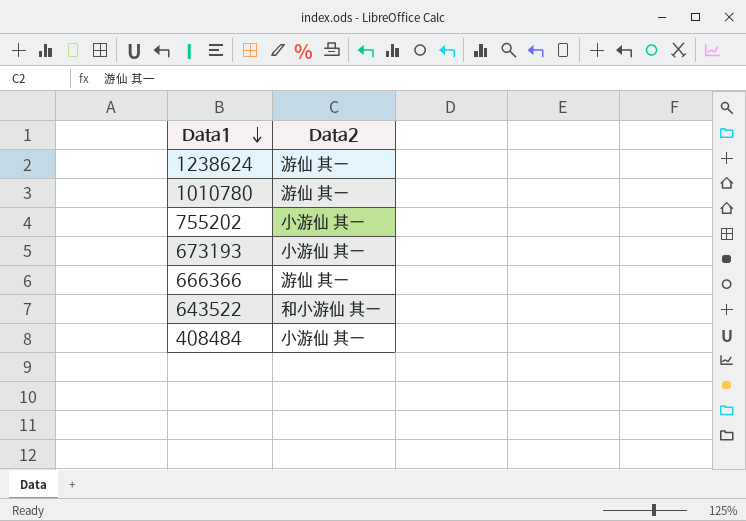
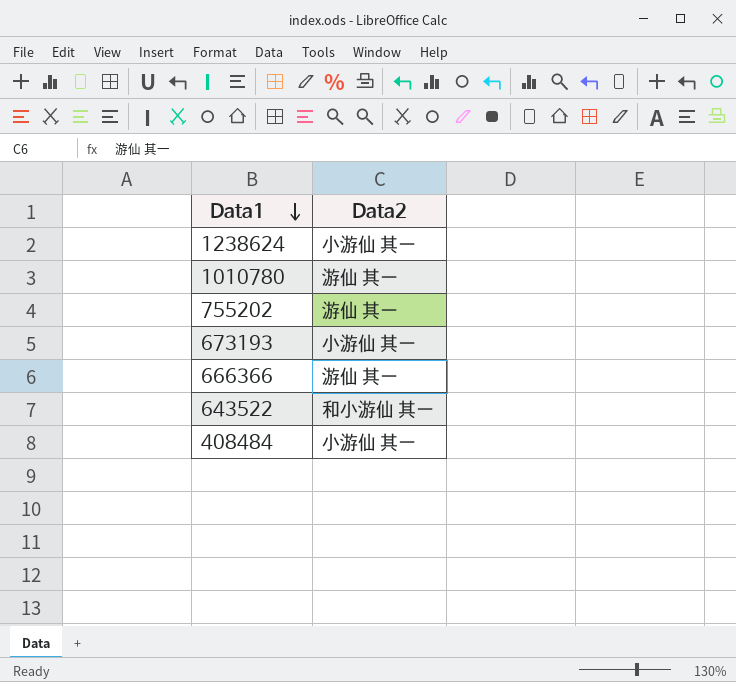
1238624 | Data2: 游仙 其一 -> 小游仙 其一
755202 | Data2: 小游仙 其一 -> 游仙 其一

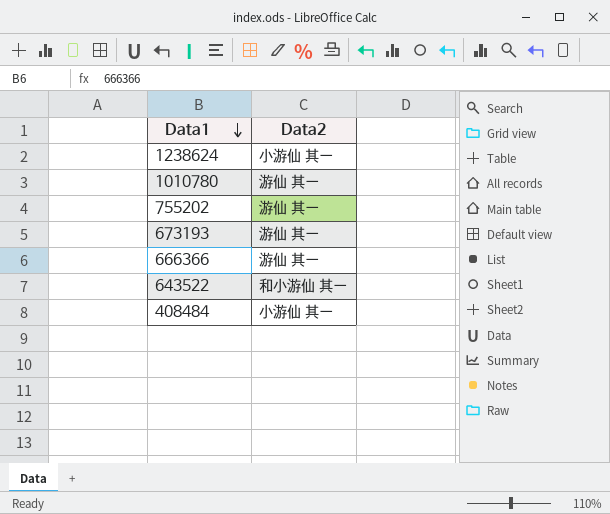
673193 | Data2: 小游仙 其一 -> 游仙 其一

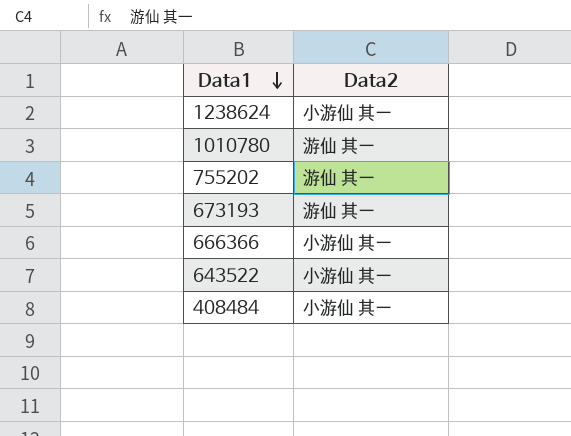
666366 | Data2: 游仙 其一 -> 小游仙 其一
643522 | Data2: 和小游仙 其一 -> 小游仙 其一

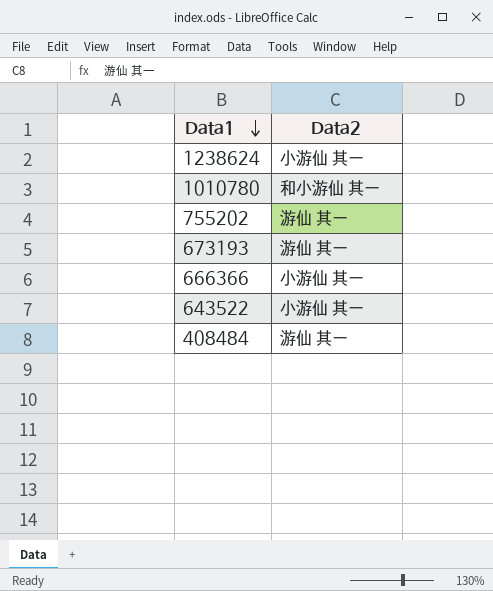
1010780 | Data2: 游仙 其一 -> 和小游仙 其一
408484 | Data2: 小游仙 其一 -> 游仙 其一

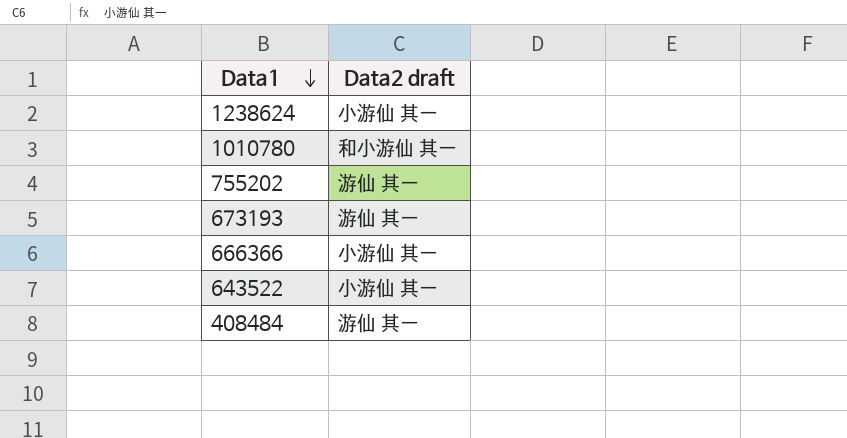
column name: Data2 -> Data2 draft

